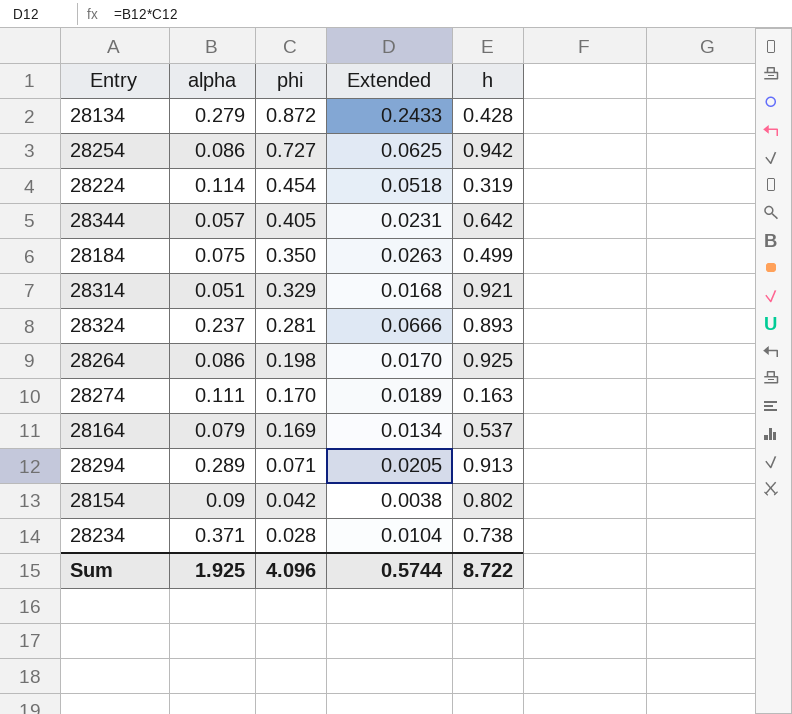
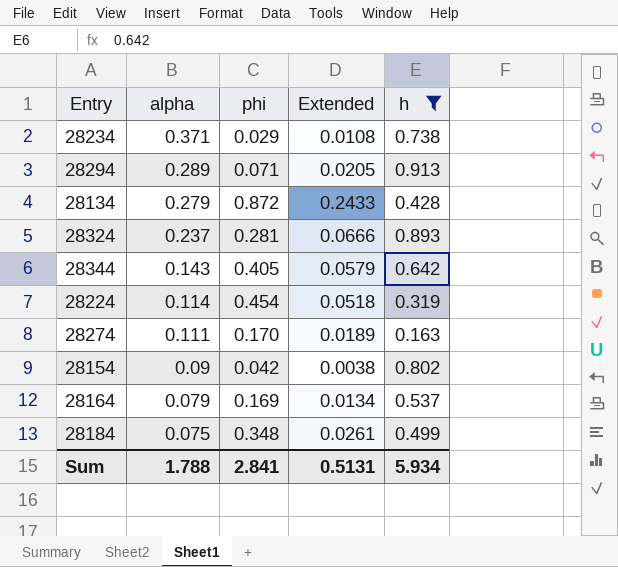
filter: none -> h <= 0.913
row order: phi descending -> alpha descending
28234 | phi: 0.028 -> 0.029
28234 | Extended: 0.0104 -> 0.0108
28344 | alpha: 0.057 -> 0.143
28344 | Extended: 0.0231 -> 0.0579
28184 | phi: 0.350 -> 0.348
28184 | Extended: 0.0263 -> 0.0261
Sum | alpha: 1.925 -> 1.788
Sum | phi: 4.096 -> 2.841
Sum | Extended: 0.5744 -> 0.5131
Sum | h: 8.722 -> 5.934

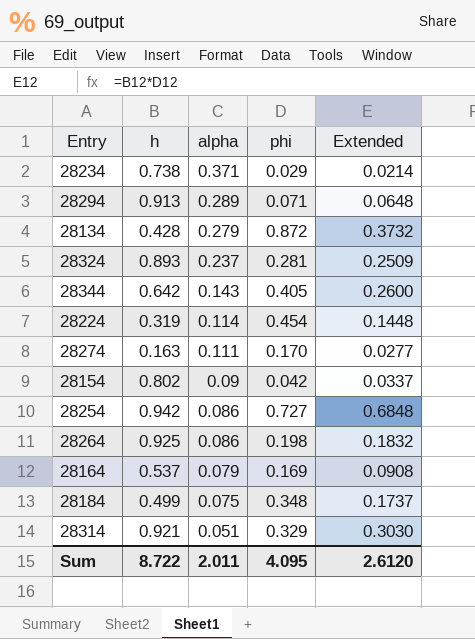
filter: h <= 0.913 -> none
column h | position: 5 -> 2
column Extended | formula: [alpha] * [phi] -> [h] * [phi]
Sum | h: 5.934 -> 8.722
Sum | alpha: 1.788 -> 2.011
Sum | phi: 2.841 -> 4.095
Sum | Extended: 0.5131 -> 2.6120

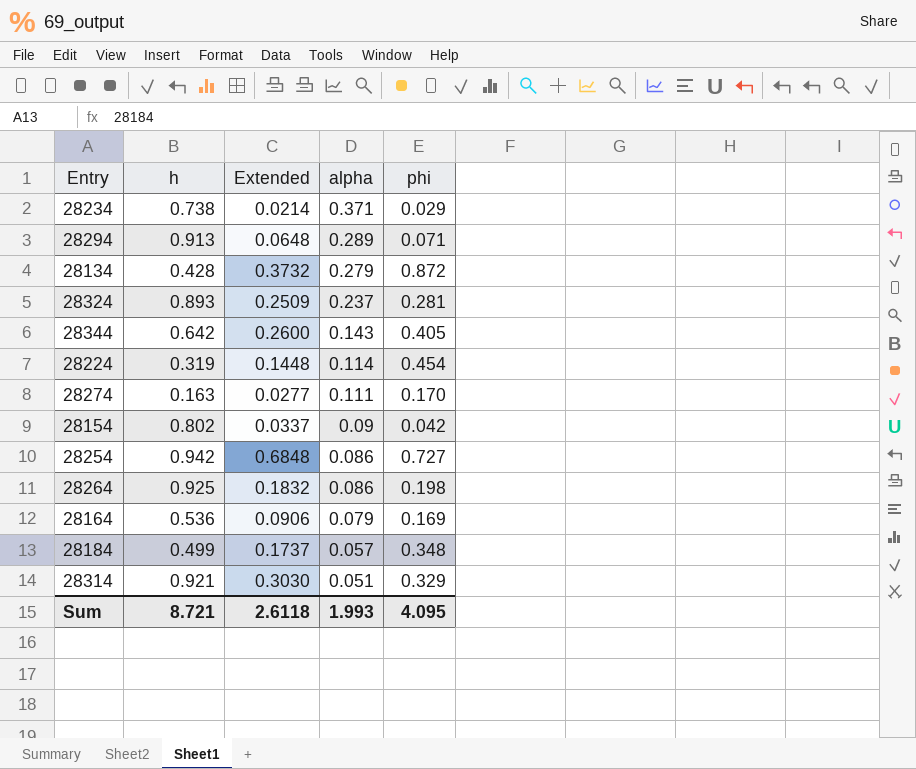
column Extended | position: 5 -> 3
28164 | h: 0.537 -> 0.536
28164 | Extended: 0.0908 -> 0.0906
28184 | alpha: 0.075 -> 0.057
Sum | h: 8.722 -> 8.721
Sum | Extended: 2.6120 -> 2.6118
Sum | alpha: 2.011 -> 1.993

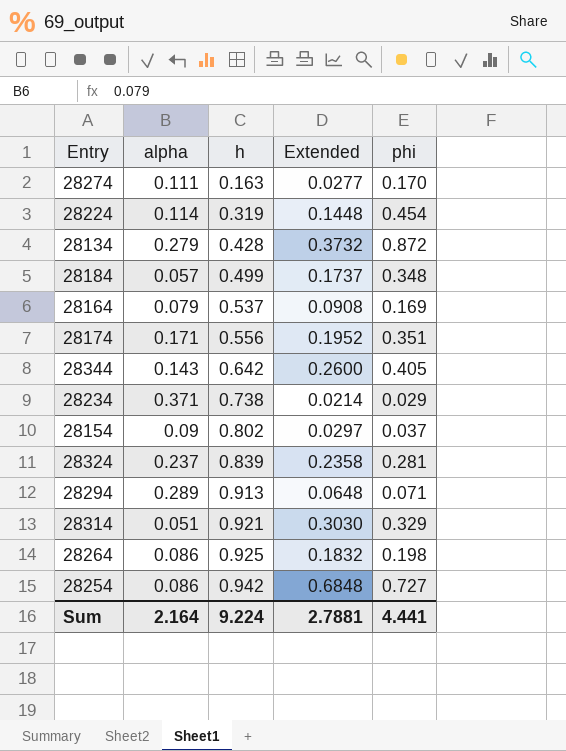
row order: alpha descending -> h ascending
column alpha | position: 4 -> 2
28164 | h: 0.536 -> 0.537
28164 | Extended: 0.0906 -> 0.0908
row 28174: none -> 0.171 | 0.556 | 0.1952 | 0.351
28154 | Extended: 0.0337 -> 0.0297
28154 | phi: 0.042 -> 0.037
28324 | h: 0.893 -> 0.839
28324 | Extended: 0.2509 -> 0.2358
Sum | alpha: 1.993 -> 2.164
Sum | h: 8.721 -> 9.224
Sum | Extended: 2.6118 -> 2.7881
Sum | phi: 4.095 -> 4.441

